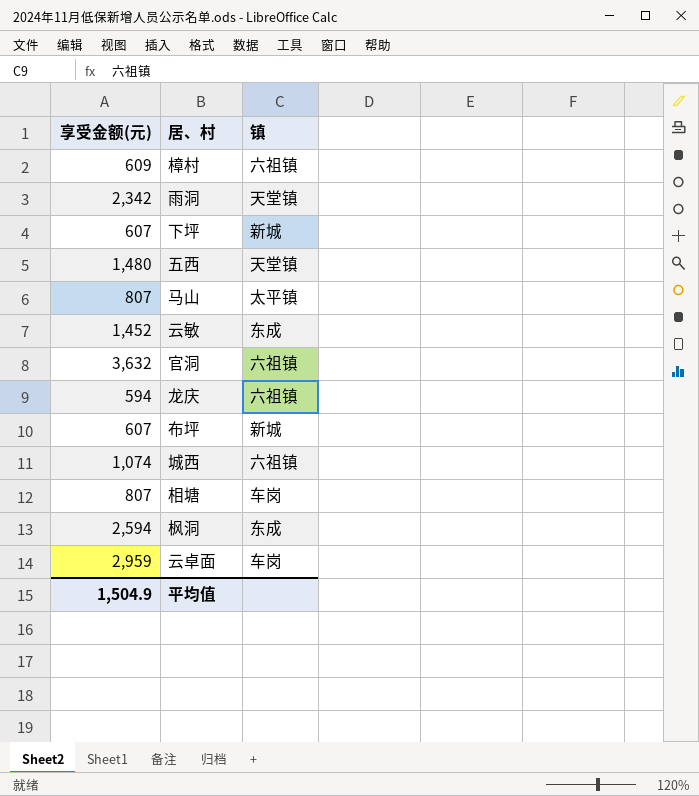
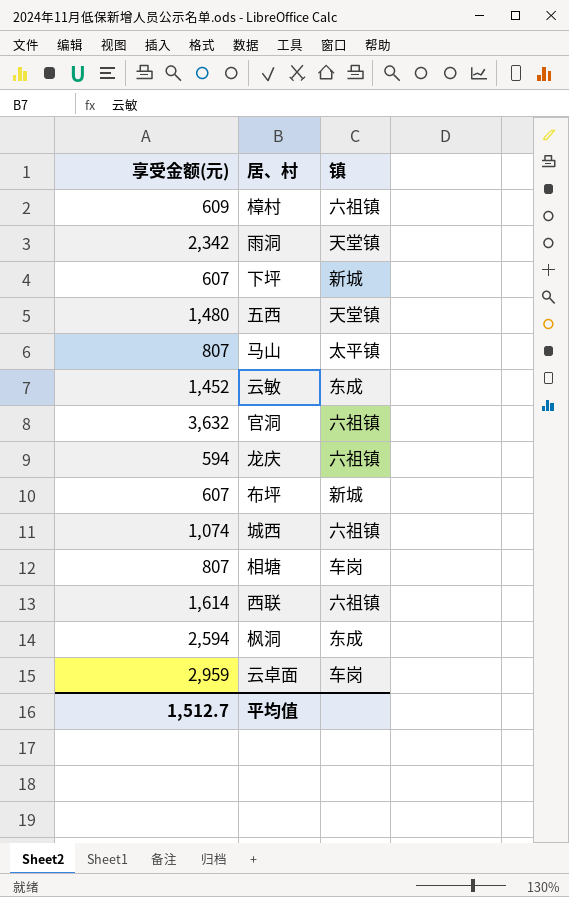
row 西联: none -> 1,614 | 六祖镇
平均值 | 享受金额(元): 1,504.9 -> 1,512.7

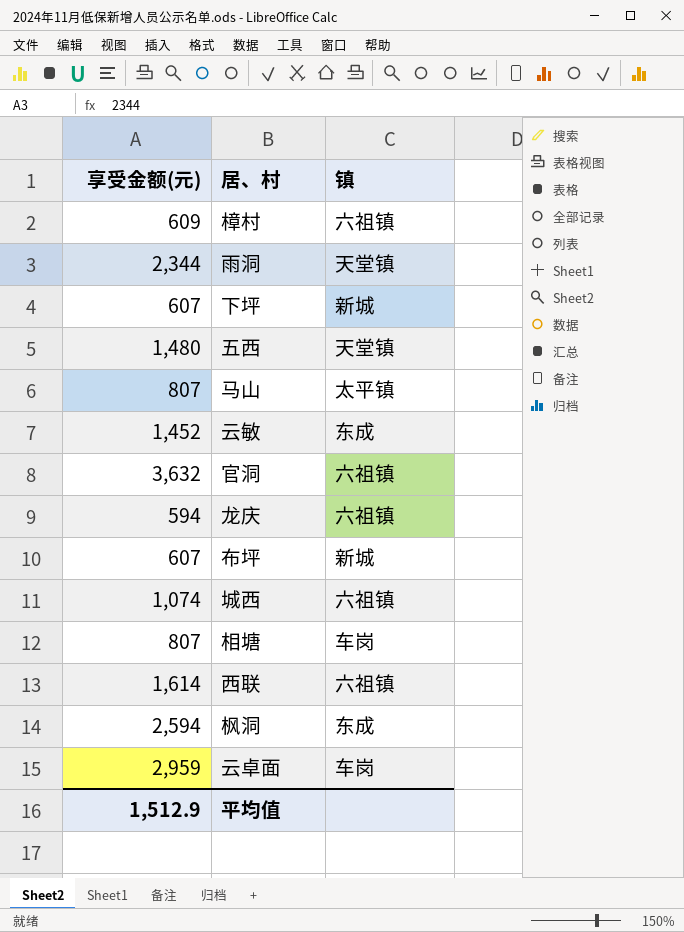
雨洞 | 享受金额(元): 2,342 -> 2,344
平均值 | 享受金额(元): 1,512.7 -> 1,512.9

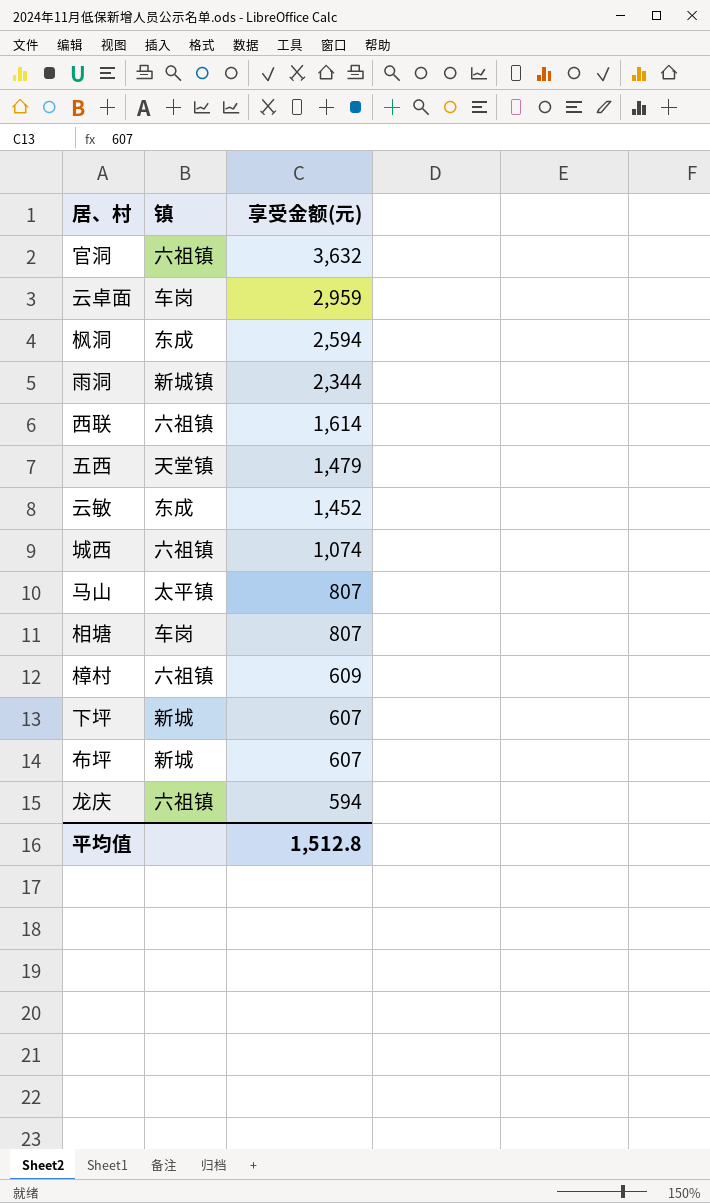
row order: none -> 享受金额(元) descending
column 享受金额(元) | position: 1 -> 3
雨洞 | 镇: 天堂镇 -> 新城镇
五西 | 享受金额(元): 1,480 -> 1,479
平均值 | 享受金额(元): 1,512.9 -> 1,512.8

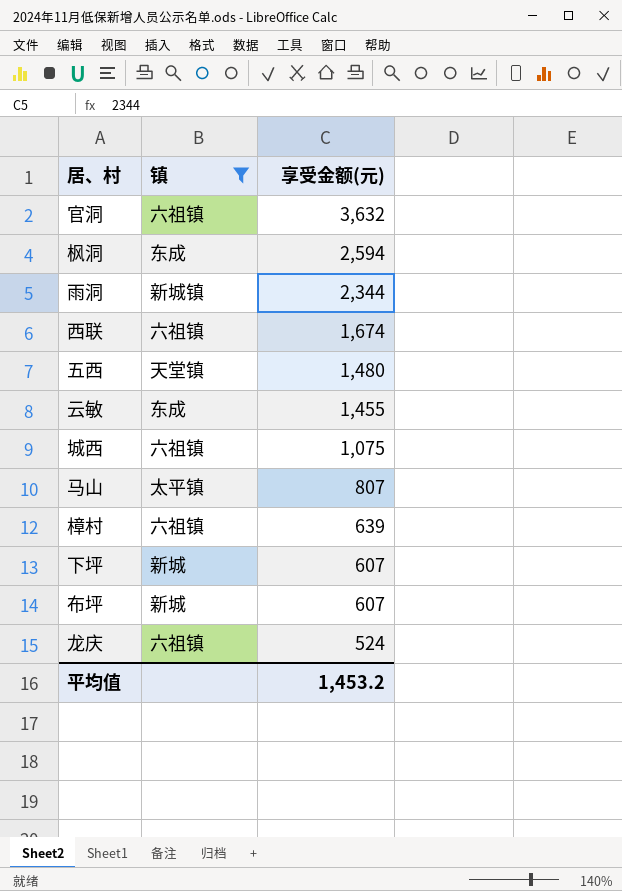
filter: none -> 镇 != 车岗
西联 | 享受金额(元): 1,614 -> 1,674
五西 | 享受金额(元): 1,479 -> 1,480
云敏 | 享受金额(元): 1,452 -> 1,455
城西 | 享受金额(元): 1,074 -> 1,075
樟村 | 享受金额(元): 609 -> 639
龙庆 | 享受金额(元): 594 -> 524
平均值 | 享受金额(元): 1,512.8 -> 1,453.2

